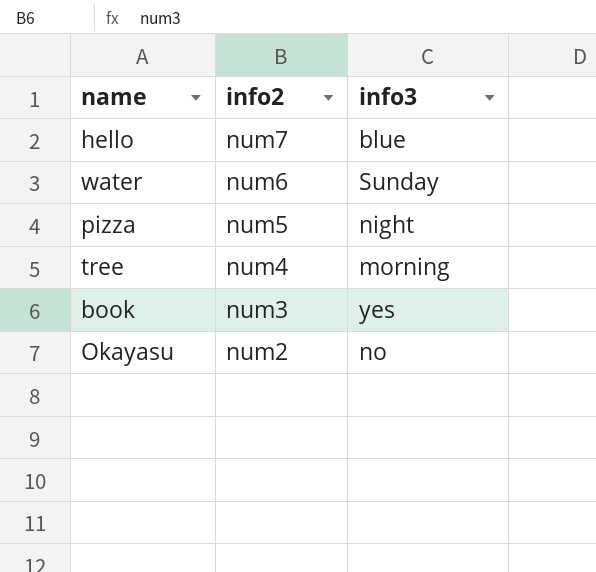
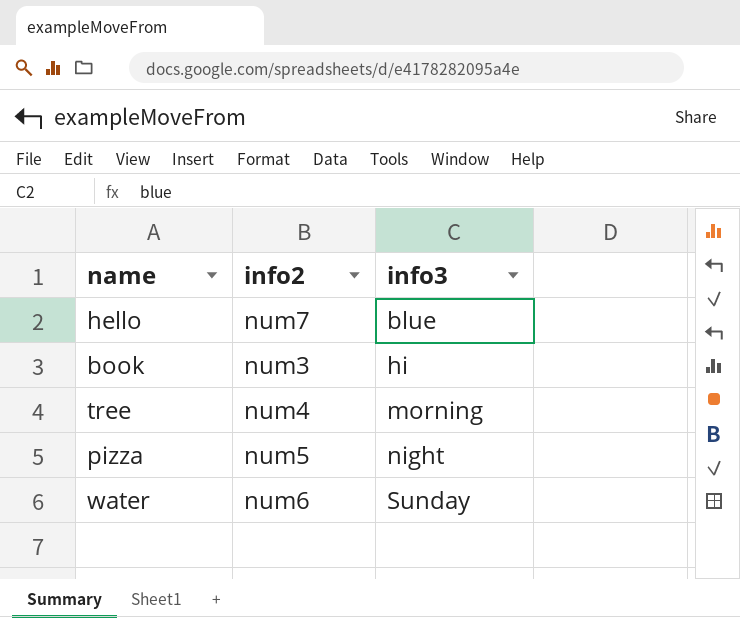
row order: info2 descending -> info3 ascending
row Okayasu: num2 | no -> none
book | info3: yes -> hi

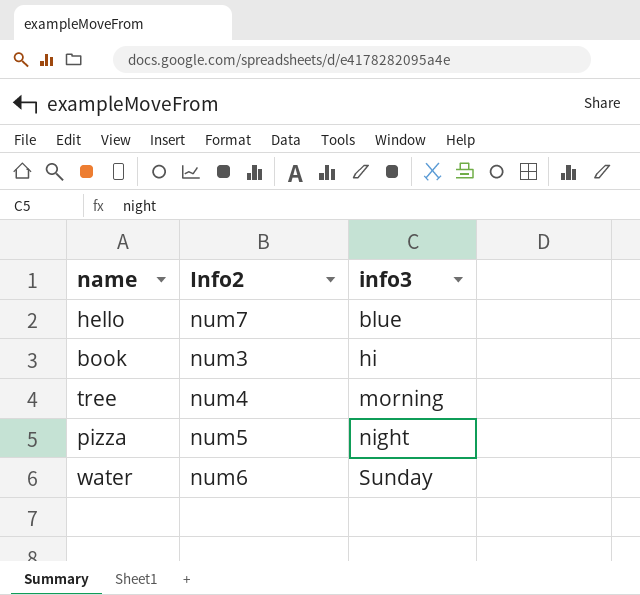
column name: info2 -> Info2

